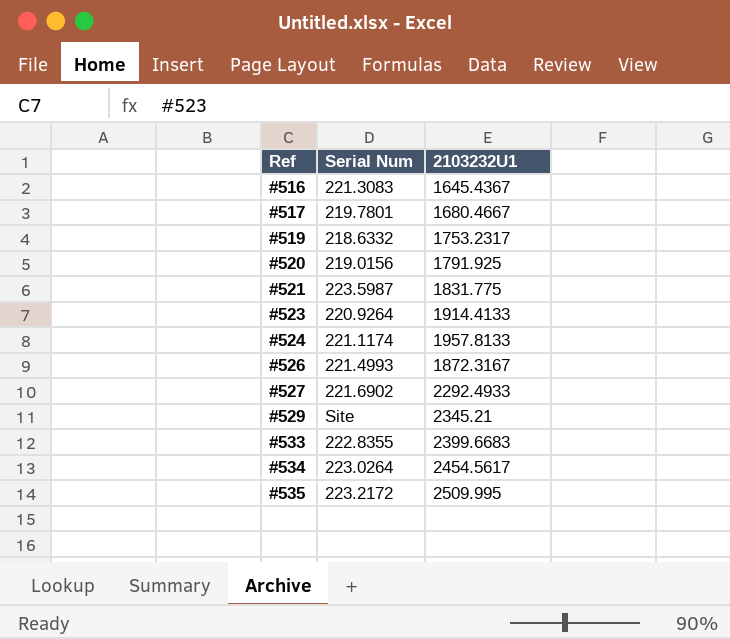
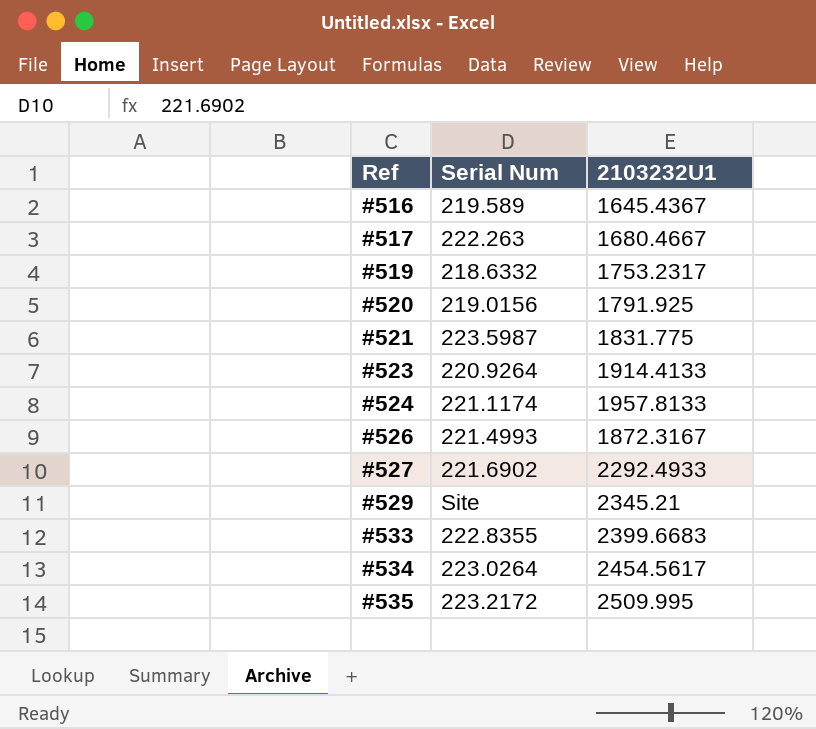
#516 | Serial Num: 221.3083 -> 219.589
#517 | Serial Num: 219.7801 -> 222.263

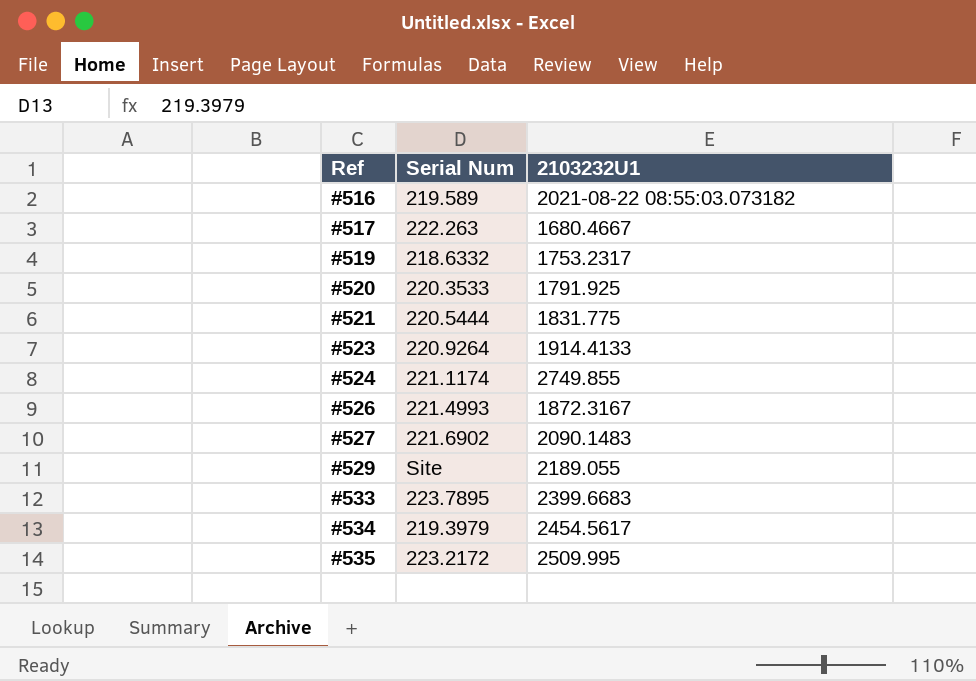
#516 | 2103232U1: 1645.4367 -> 2021-08-22 08:55:03.073182
#520 | Serial Num: 219.0156 -> 220.3533
#521 | Serial Num: 223.5987 -> 220.5444
#524 | 2103232U1: 1957.8133 -> 2749.855
#527 | 2103232U1: 2292.4933 -> 2090.1483
#529 | 2103232U1: 2345.21 -> 2189.055
#533 | Serial Num: 222.8355 -> 223.7895
#534 | Serial Num: 223.0264 -> 219.3979

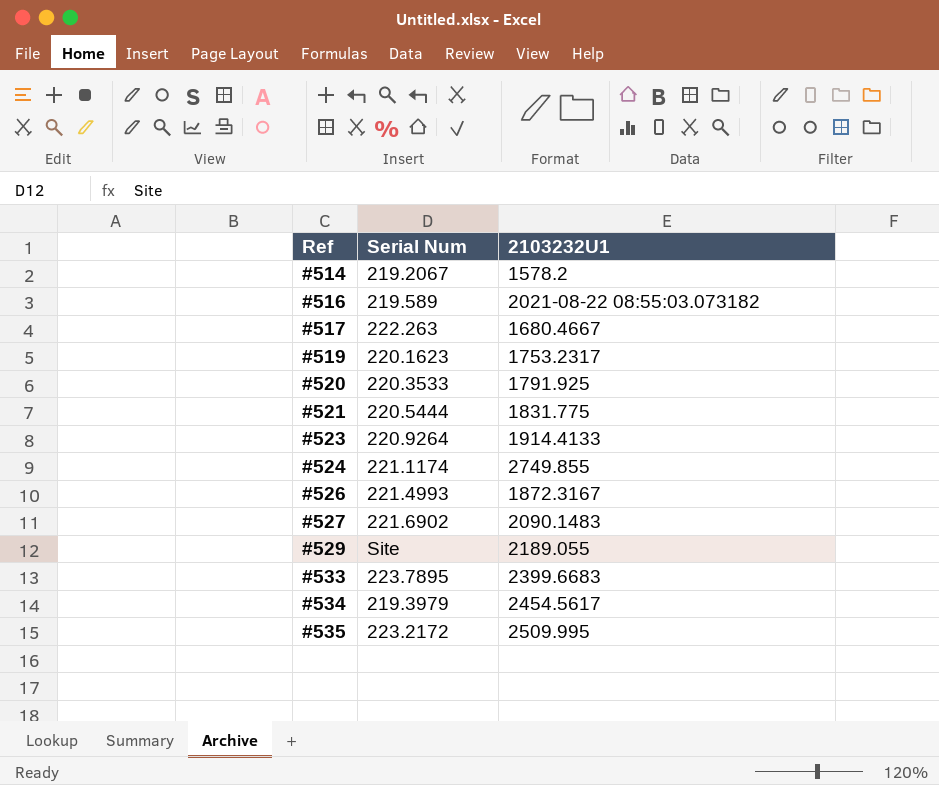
row #514: none -> 219.2067 | 1578.2
#519 | Serial Num: 218.6332 -> 220.1623

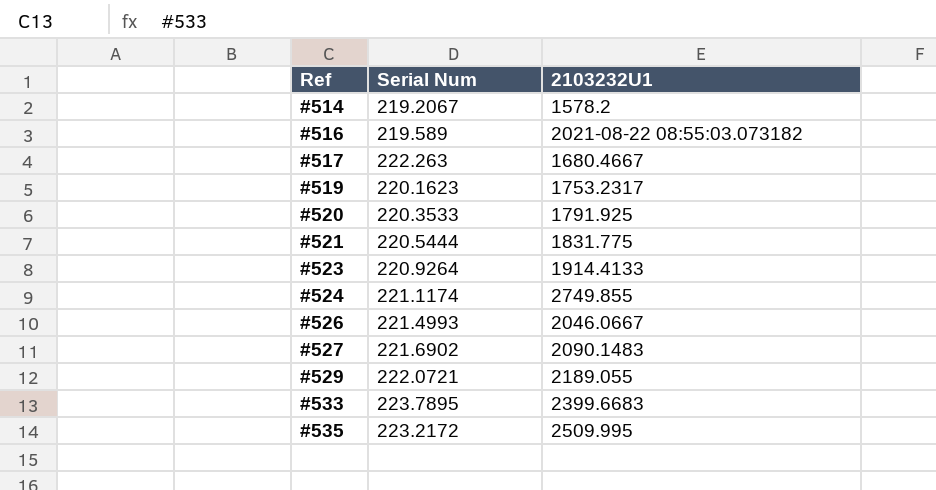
row #534: 219.3979 | 2454.5617 -> none
#526 | 2103232U1: 1872.3167 -> 2046.0667
#529 | Serial Num: Site -> 222.0721

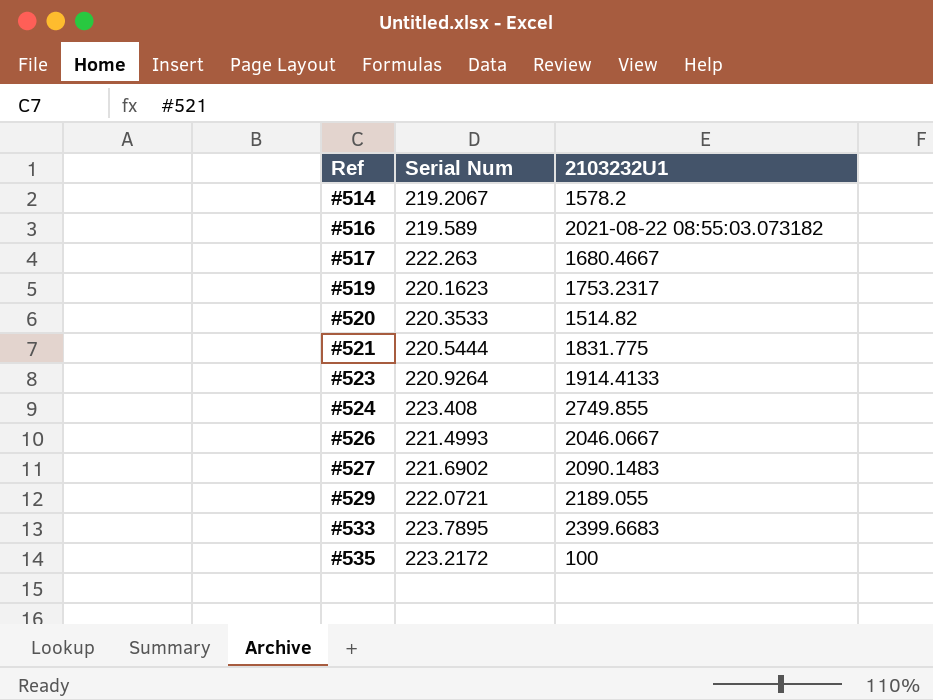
#520 | 2103232U1: 1791.925 -> 1514.82
#524 | Serial Num: 221.1174 -> 223.408
#535 | 2103232U1: 2509.995 -> 100

